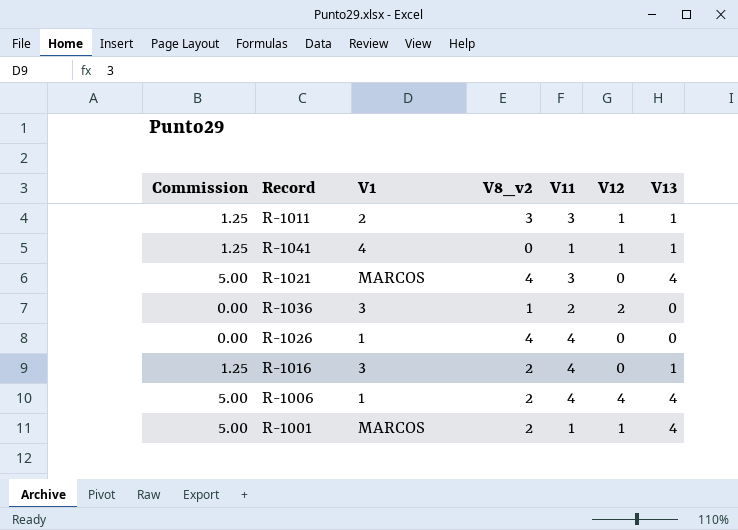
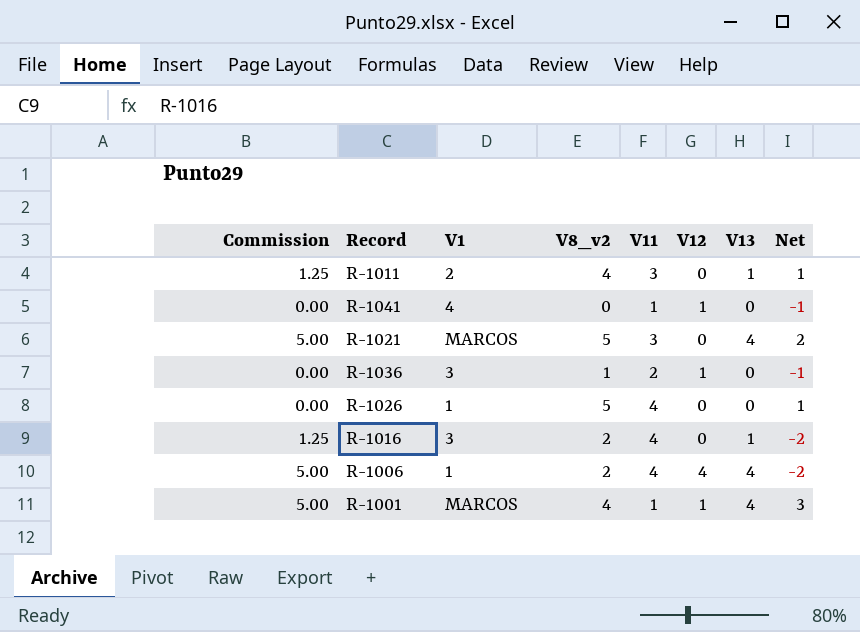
column Net | formula: none -> [V8_v2] - [V11]
R-1011 | V8_v2: 3 -> 4
R-1011 | V12: 1 -> 0
R-1041 | Commission: 1.25 -> 0.00
R-1041 | V13: 1 -> 0
R-1021 | V8_v2: 4 -> 5
R-1036 | V12: 2 -> 1
R-1026 | V8_v2: 4 -> 5
R-1001 | V8_v2: 2 -> 4

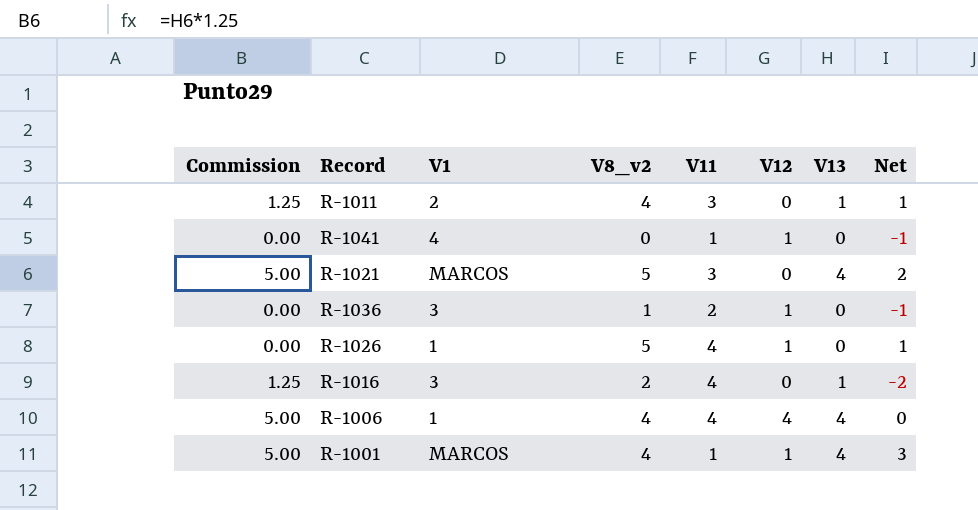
R-1026 | V12: 0 -> 1
R-1006 | V8_v2: 2 -> 4
R-1006 | Net: -2 -> 0

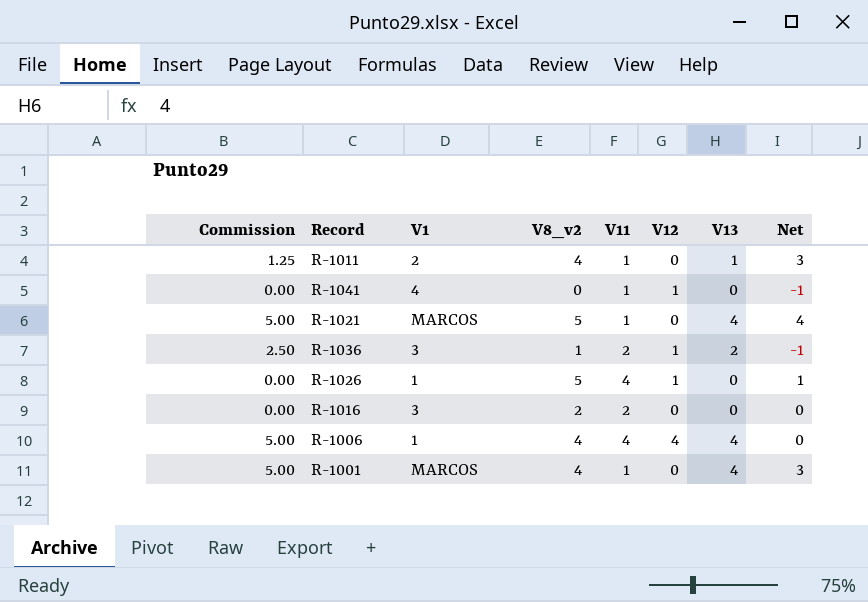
R-1011 | V11: 3 -> 1
R-1011 | Net: 1 -> 3
R-1021 | V11: 3 -> 1
R-1021 | Net: 2 -> 4
R-1036 | Commission: 0.00 -> 2.50
R-1036 | V13: 0 -> 2
R-1016 | Commission: 1.25 -> 0.00
R-1016 | V11: 4 -> 2
R-1016 | V13: 1 -> 0
R-1016 | Net: -2 -> 0
R-1001 | V12: 1 -> 0

